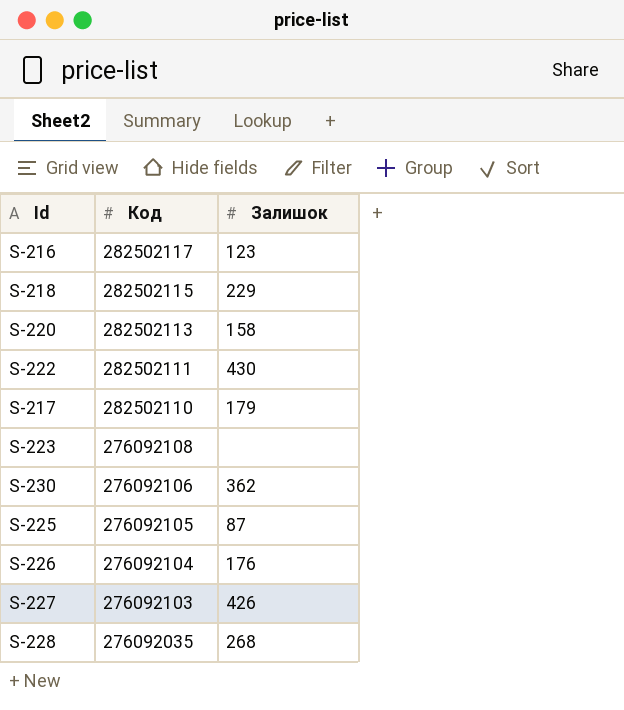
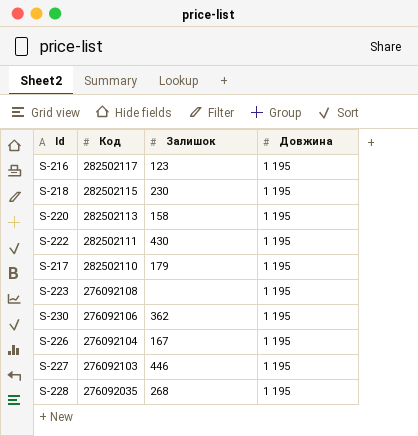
column Довжина | position: none -> 4
row S-225: 276092105 | 87 -> none
S-218 | Залишок: 229 -> 230
S-226 | Залишок: 176 -> 167
S-227 | Залишок: 426 -> 446

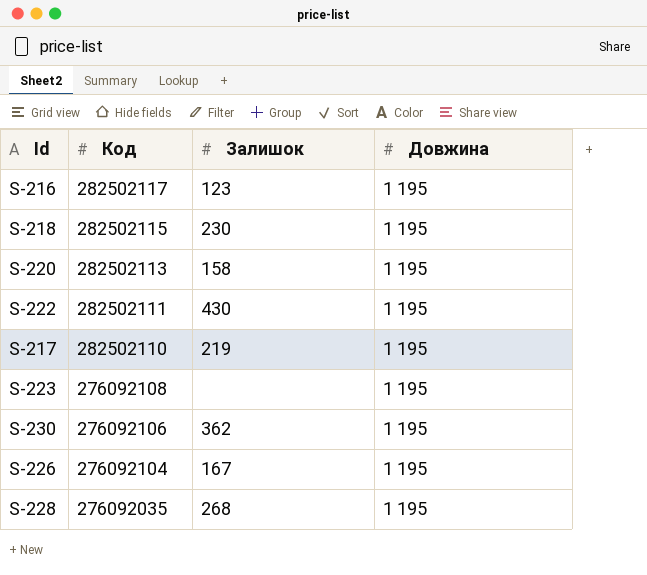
row S-227: 276092103 | 446 | 1 195 -> none
S-217 | Залишок: 179 -> 219

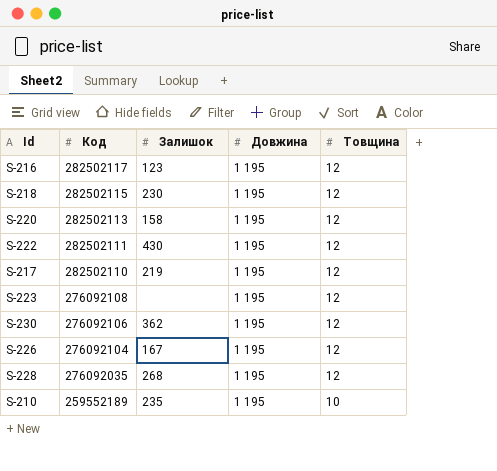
column Товщина | position: none -> 5
row S-210: none -> 259552189 | 235 | 1 195 | 10

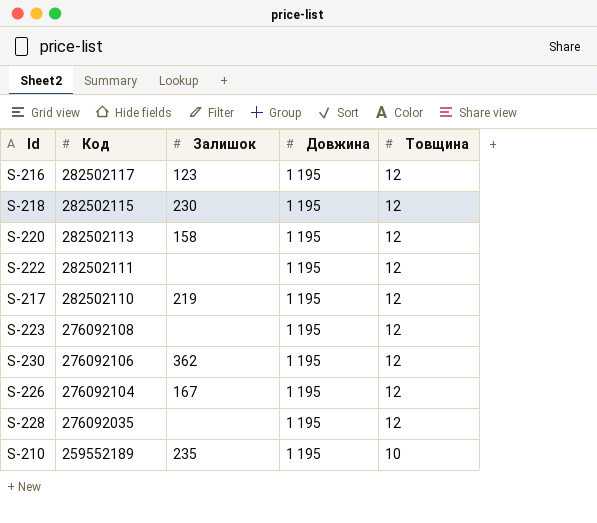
S-222 | Залишок: 430 -> none
S-228 | Залишок: 268 -> none

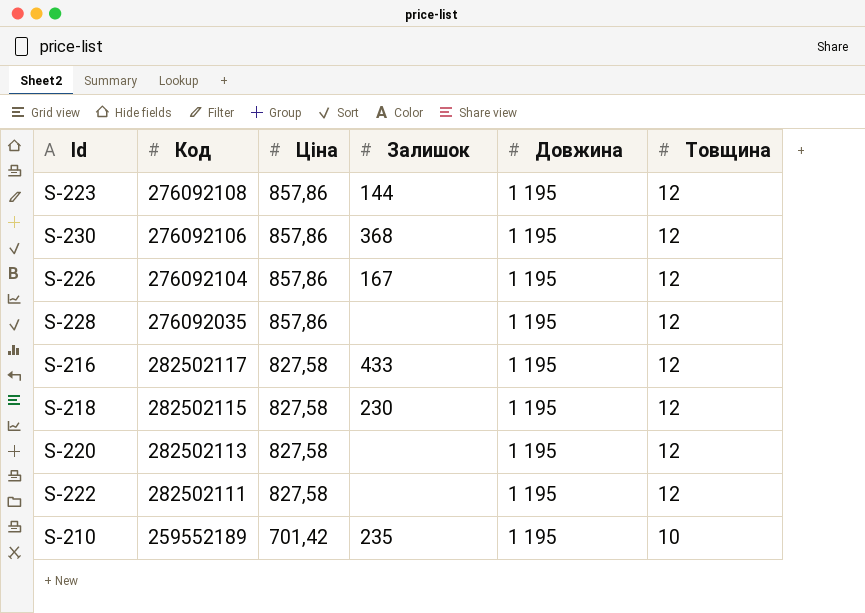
row order: Код descending -> Ціна descending
column Ціна | position: none -> 3
row S-217: 282502110 | 219 | 1 195 | 12 -> none
S-223 | Залишок: none -> 144
S-230 | Залишок: 362 -> 368
S-216 | Залишок: 123 -> 433
S-220 | Залишок: 158 -> none

